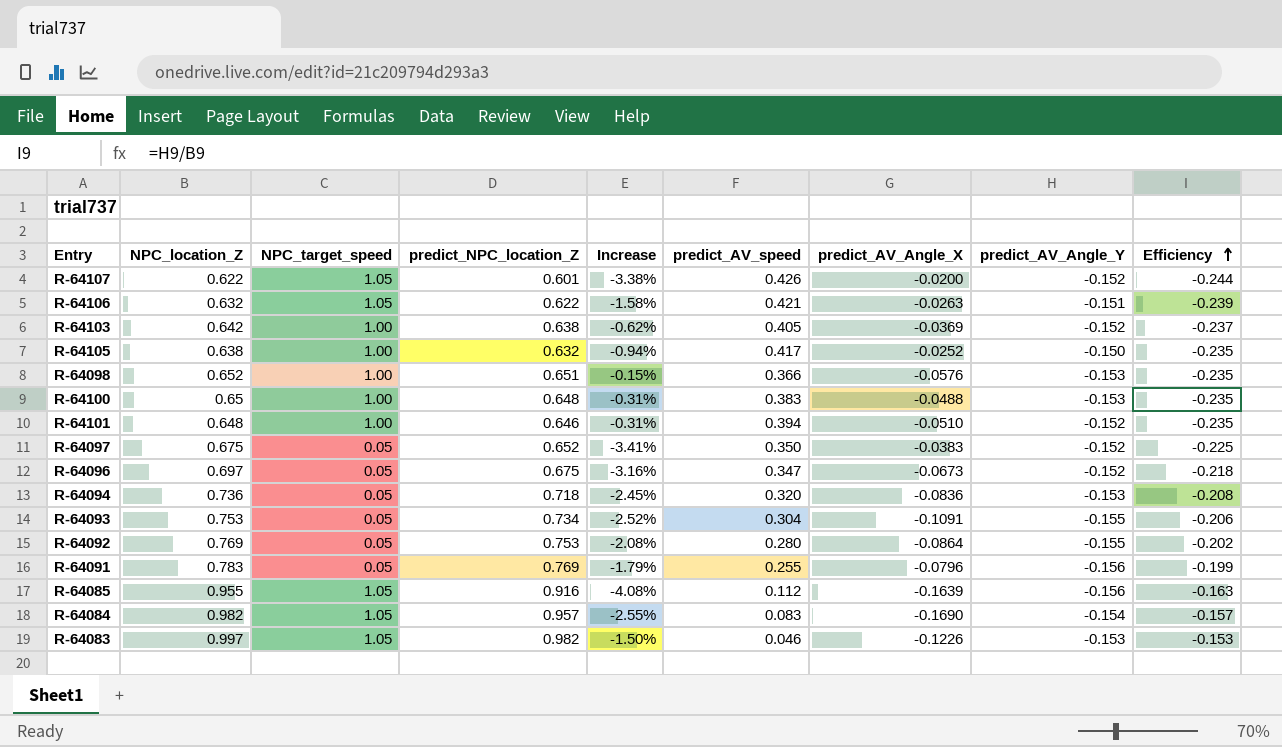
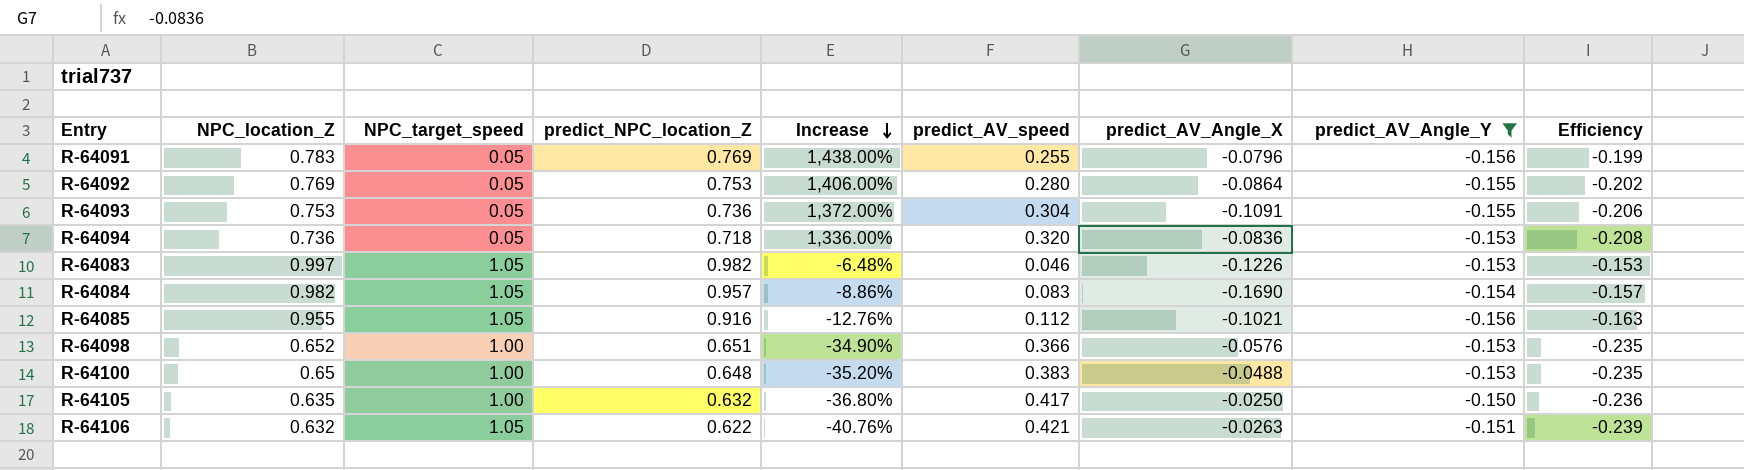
filter: none -> predict_AV_Angle_Y != -0.152
row order: Efficiency ascending -> Increase descending
column Increase | formula: ([predict_NPC_location_Z] - [NPC_location_Z]) / [NPC_location_Z] -> ([predict_NPC_location_Z] - [NPC_target_speed]) / [NPC_target_speed]
R-64093 | predict_NPC_location_Z: 0.734 -> 0.736
R-64085 | predict_AV_Angle_X: -0.1639 -> -0.1021
R-64105 | NPC_location_Z: 0.638 -> 0.635
R-64105 | predict_AV_Angle_X: -0.0252 -> -0.0250
R-64105 | Efficiency: -0.235 -> -0.236

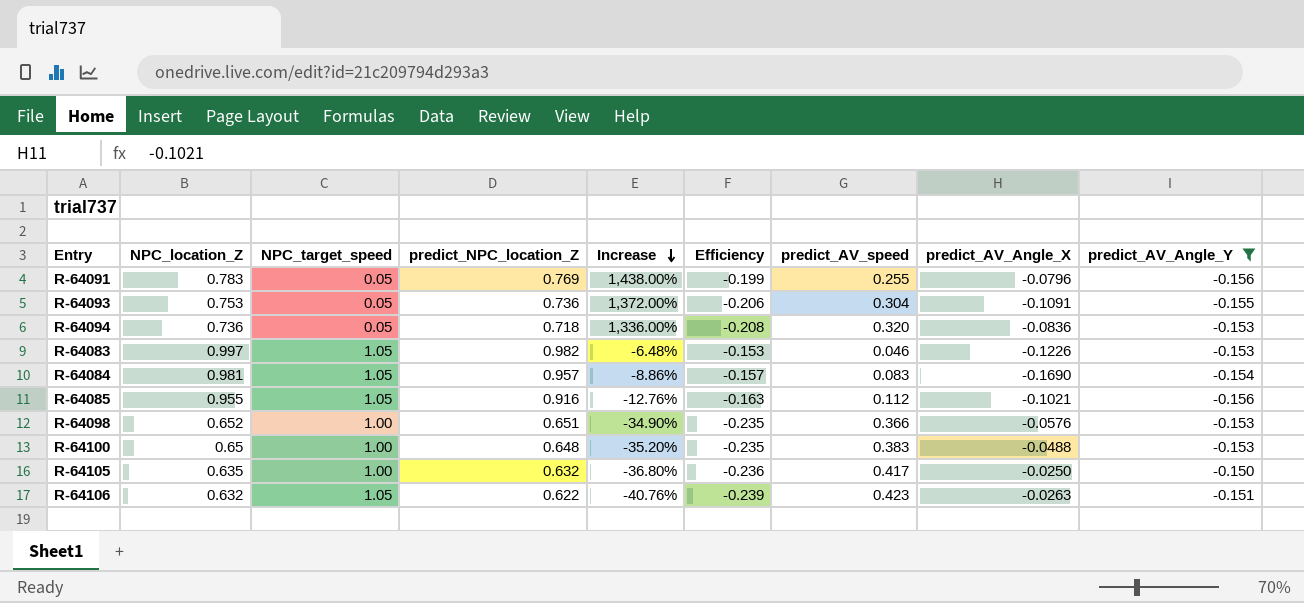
column Efficiency | position: 9 -> 6
row R-64092: 0.769 | 0.05 | 0.753 | 1,406.00% | 0.280 | -0.0864 | -0.155 | -0.202 -> none
R-64084 | NPC_location_Z: 0.982 -> 0.981
R-64106 | predict_AV_speed: 0.421 -> 0.423

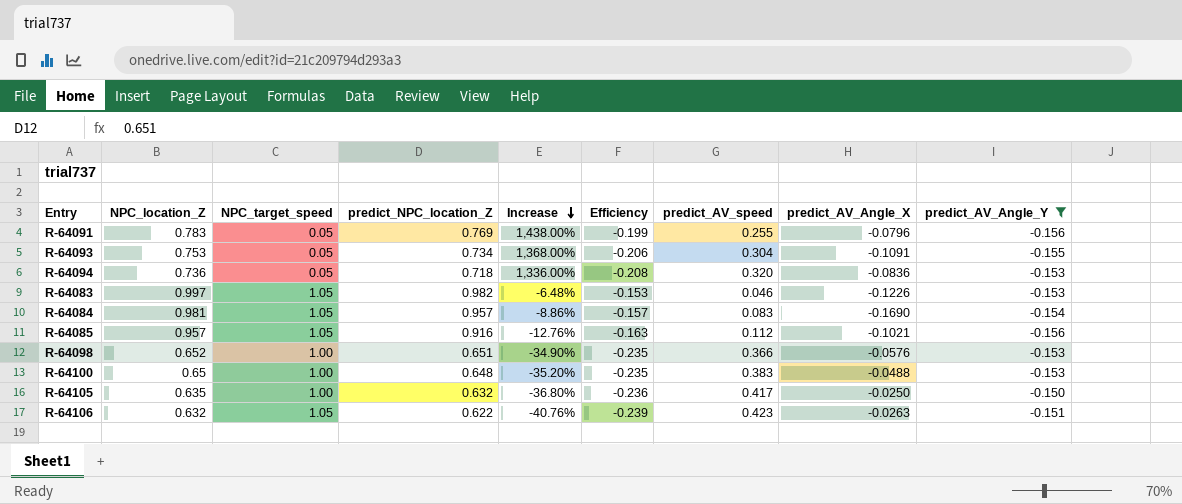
R-64093 | predict_NPC_location_Z: 0.736 -> 0.734
R-64093 | Increase: 1,372.00% -> 1,368.00%
R-64085 | NPC_location_Z: 0.955 -> 0.957

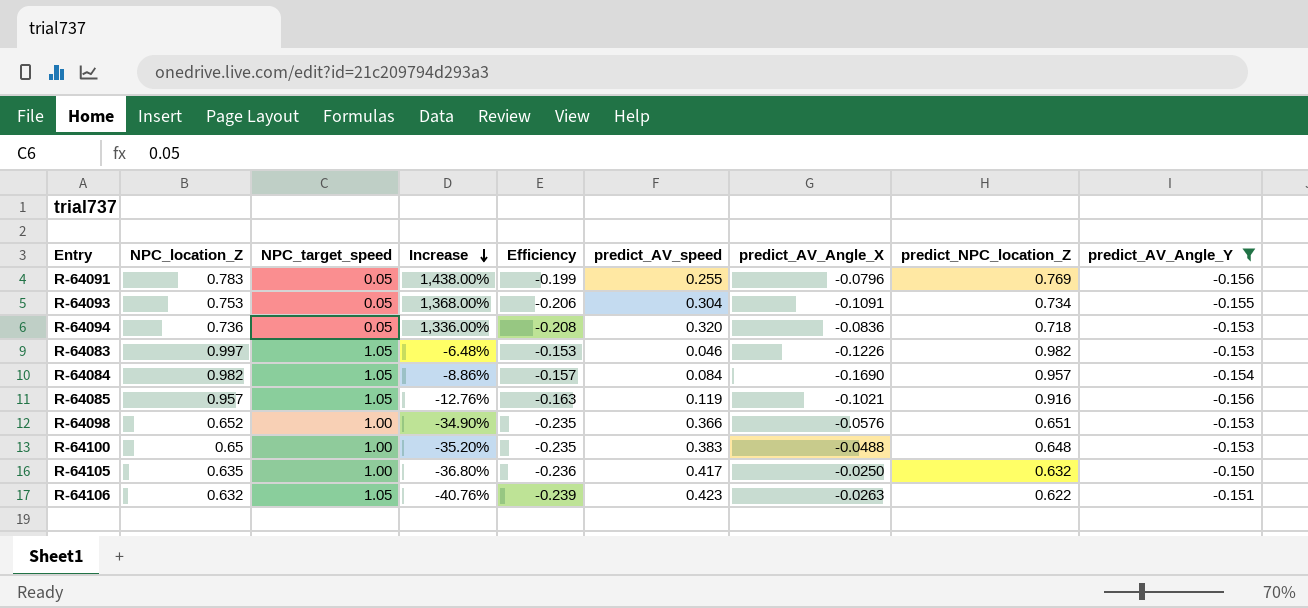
column predict_NPC_location_Z | position: 4 -> 8
R-64084 | NPC_location_Z: 0.981 -> 0.982
R-64084 | predict_AV_speed: 0.083 -> 0.084
R-64085 | predict_AV_speed: 0.112 -> 0.119

